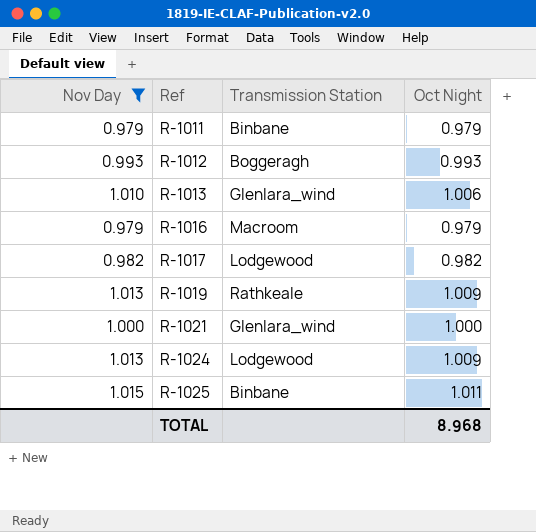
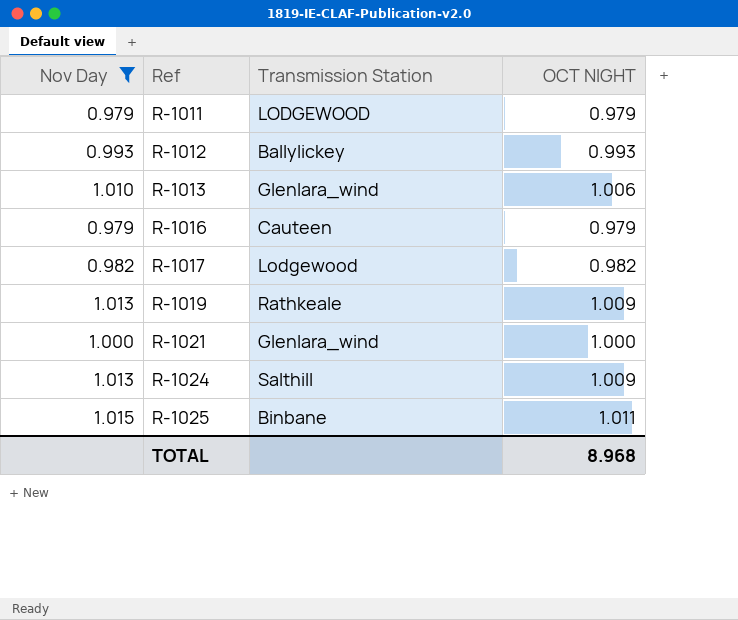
column name: Oct Night -> OCT NIGHT
R-1011 | Transmission Station: Binbane -> LODGEWOOD
R-1012 | Transmission Station: Boggeragh -> Ballylickey
R-1016 | Transmission Station: Macroom -> Cauteen
R-1024 | Transmission Station: Lodgewood -> Salthill

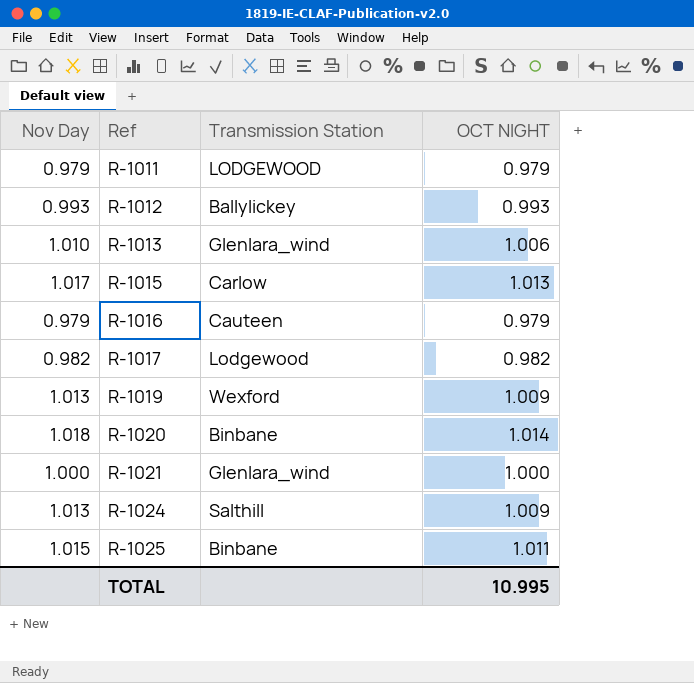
filter: Nov Day <= 1.015 -> none
R-1019 | Transmission Station: Rathkeale -> Wexford
TOTAL | OCT NIGHT: 8.968 -> 10.995

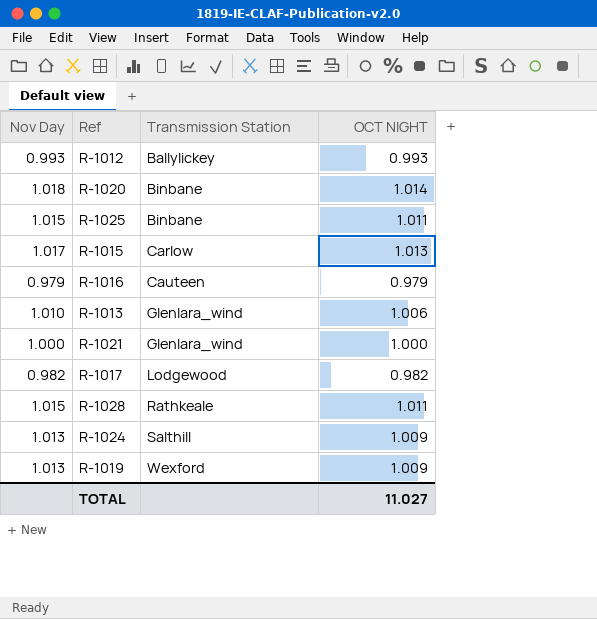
row order: Ref ascending -> Transmission Station ascending
row R-1011: 0.979 | LODGEWOOD | 0.979 -> none
row R-1028: none -> 1.015 | Rathkeale | 1.011
TOTAL | OCT NIGHT: 10.995 -> 11.027

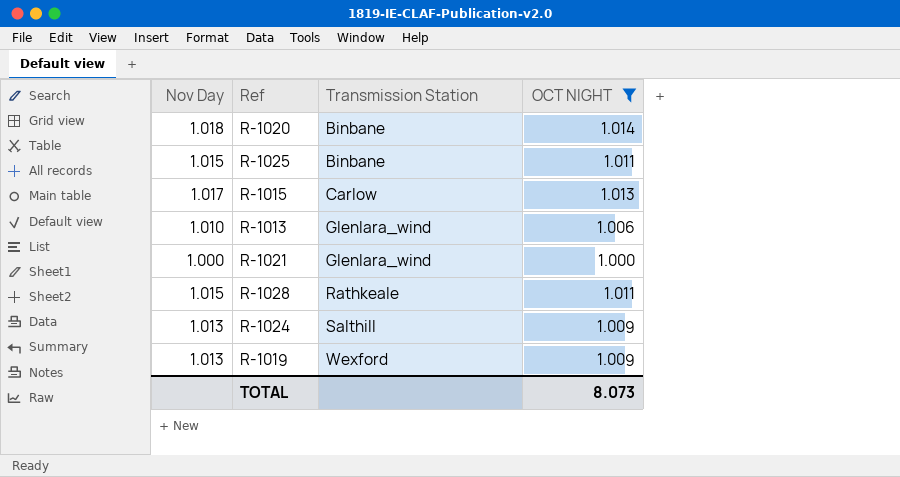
filter: none -> OCT NIGHT >= 1.000
TOTAL | OCT NIGHT: 11.027 -> 8.073

